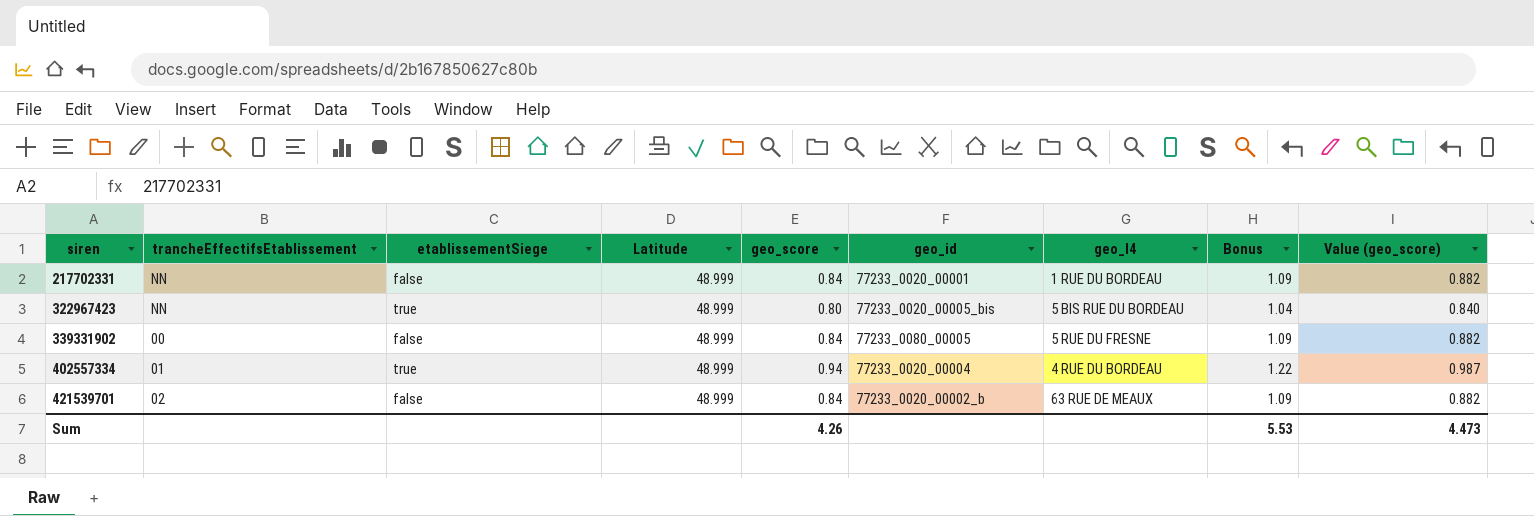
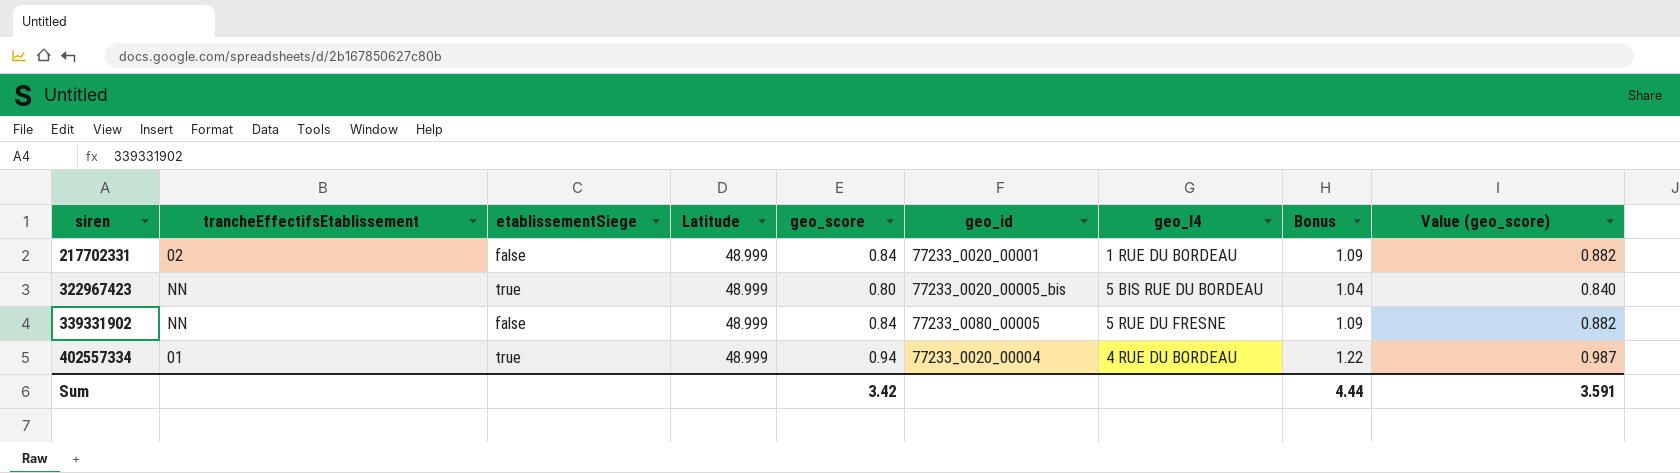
row 421539701: 02 | false | 48.999 | 0.84 | 77233_0020_00002_b | 63 RUE DE MEAUX | 1.09 | 0.882 -> none
217702331 | trancheEffectifsEtablissement: NN -> 02
339331902 | trancheEffectifsEtablissement: 00 -> NN
Sum | geo_score: 4.26 -> 3.42
Sum | Bonus: 5.53 -> 4.44
Sum | Value (geo_score): 4.473 -> 3.591

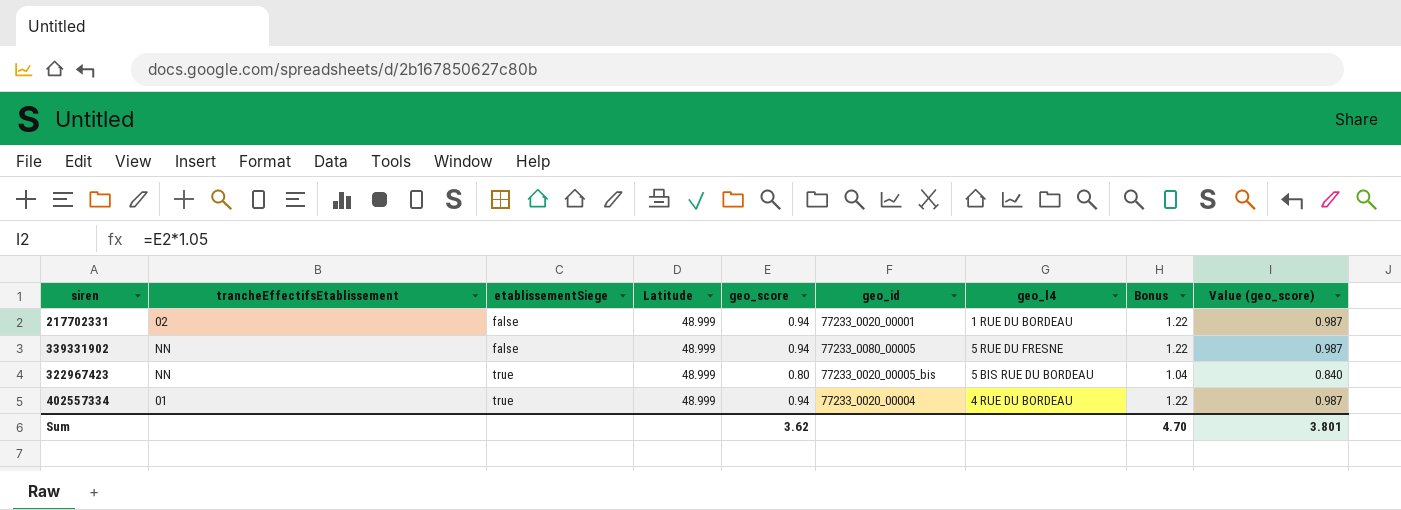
row order: siren ascending -> etablissementSiege ascending
217702331 | geo_score: 0.84 -> 0.94
217702331 | Bonus: 1.09 -> 1.22
217702331 | Value (geo_score): 0.882 -> 0.987
339331902 | geo_score: 0.84 -> 0.94
339331902 | Bonus: 1.09 -> 1.22
339331902 | Value (geo_score): 0.882 -> 0.987
Sum | geo_score: 3.42 -> 3.62
Sum | Bonus: 4.44 -> 4.70
Sum | Value (geo_score): 3.591 -> 3.801

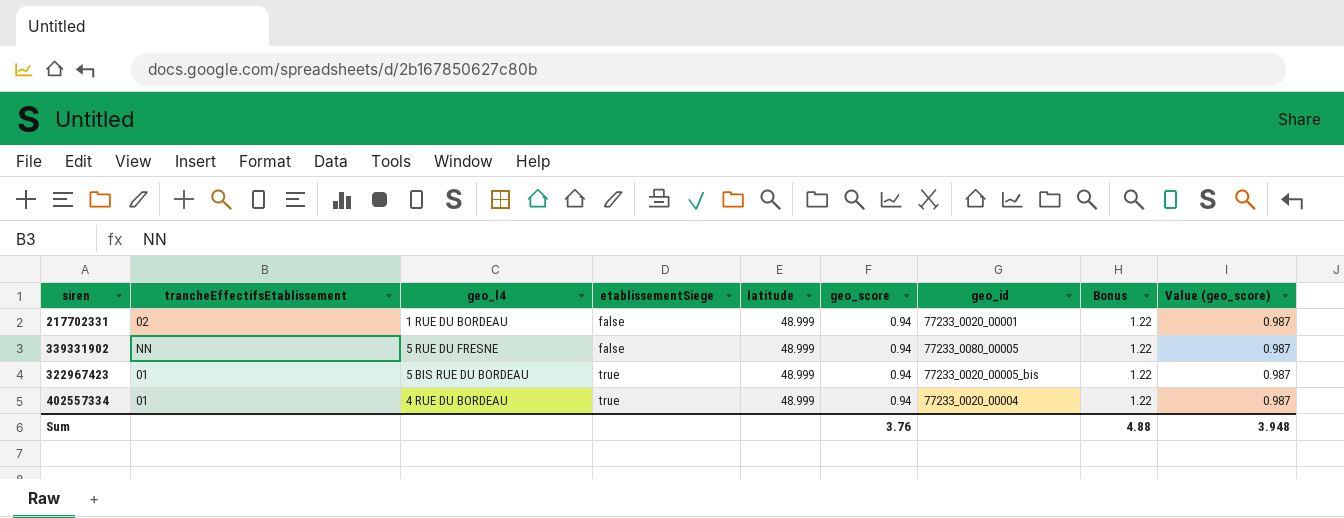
column geo_l4 | position: 7 -> 3
column name: Latitude -> latitude
322967423 | trancheEffectifsEtablissement: NN -> 01
322967423 | geo_score: 0.80 -> 0.94
322967423 | Bonus: 1.04 -> 1.22
322967423 | Value (geo_score): 0.840 -> 0.987
Sum | geo_score: 3.62 -> 3.76
Sum | Bonus: 4.70 -> 4.88
Sum | Value (geo_score): 3.801 -> 3.948

